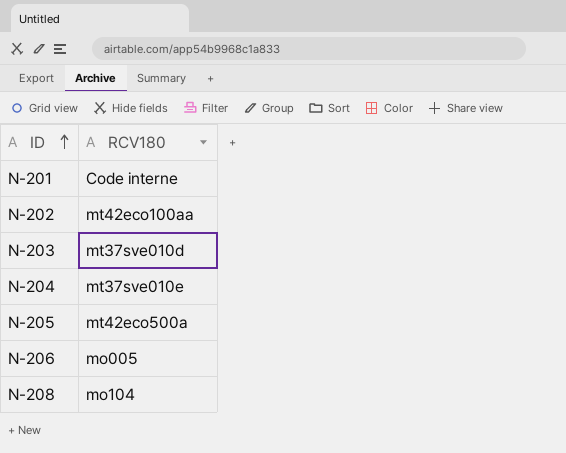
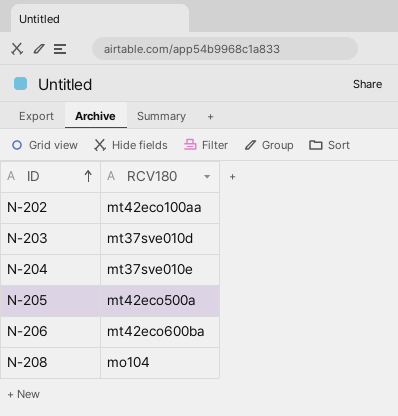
row N-201: Code interne -> none
N-206 | RCV180: mo005 -> mt42eco600ba

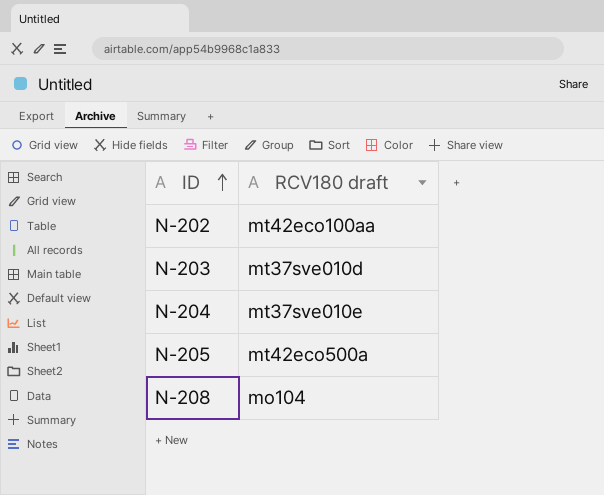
column name: RCV180 -> RCV180 draft
row N-206: mt42eco600ba -> none

